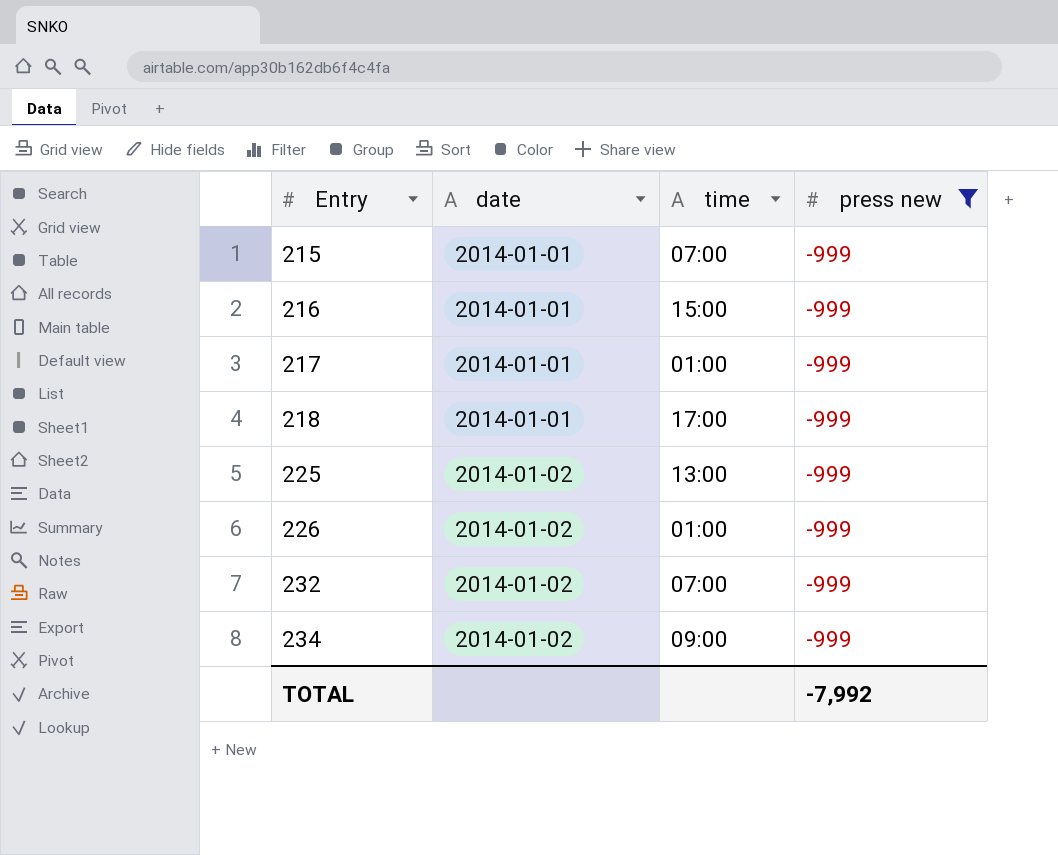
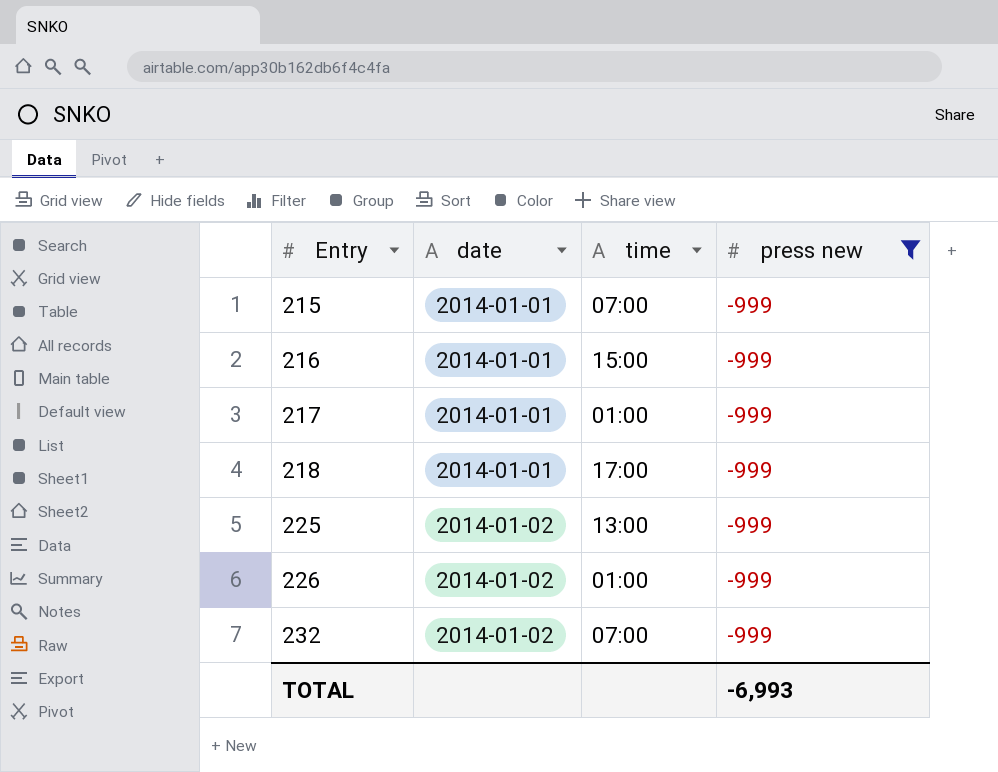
row 234: 2014-01-02 | 09:00 | -999 -> none
TOTAL | press new: -7,992 -> -6,993

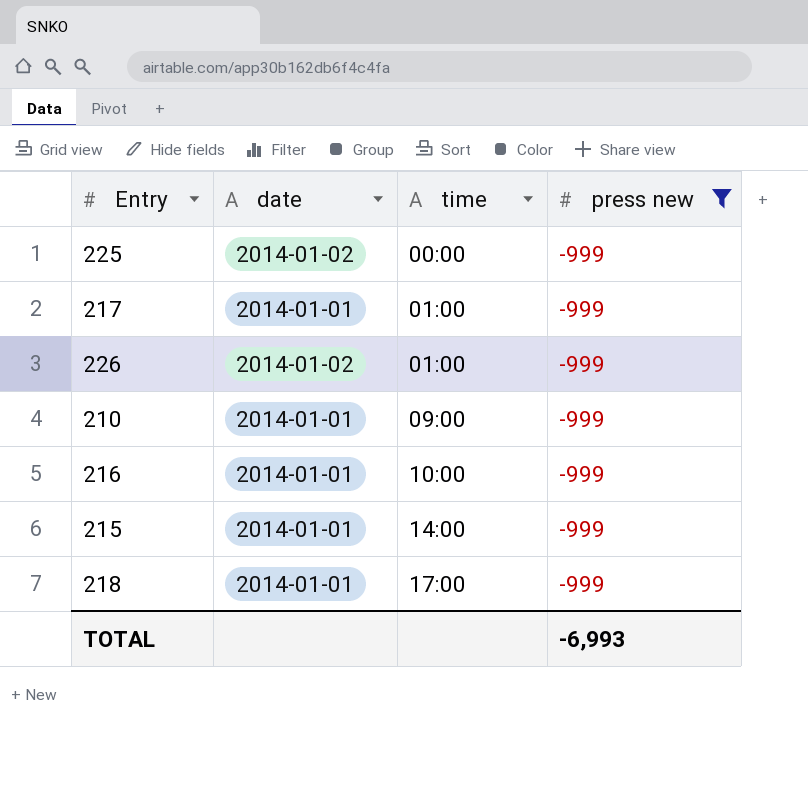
row order: Entry ascending -> time ascending
row 232: 2014-01-02 | 07:00 | -999 -> none
225 | time: 13:00 -> 00:00
row 210: none -> 2014-01-01 | 09:00 | -999
216 | time: 15:00 -> 10:00
215 | time: 07:00 -> 14:00

